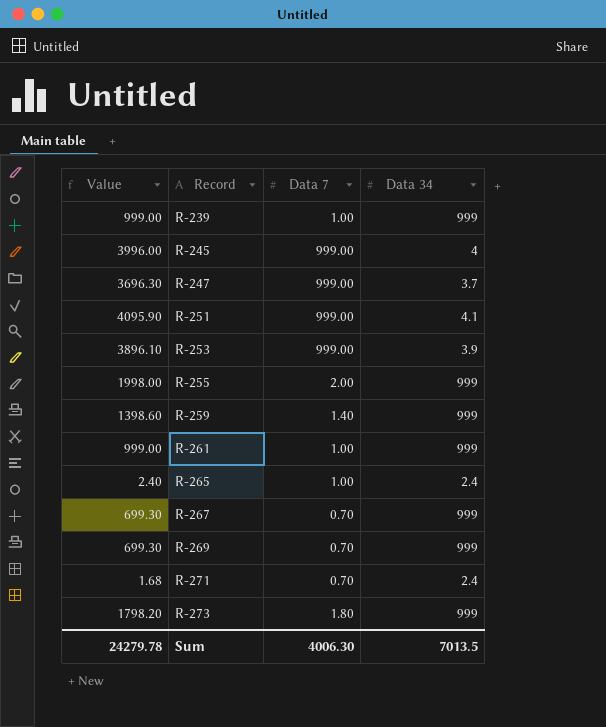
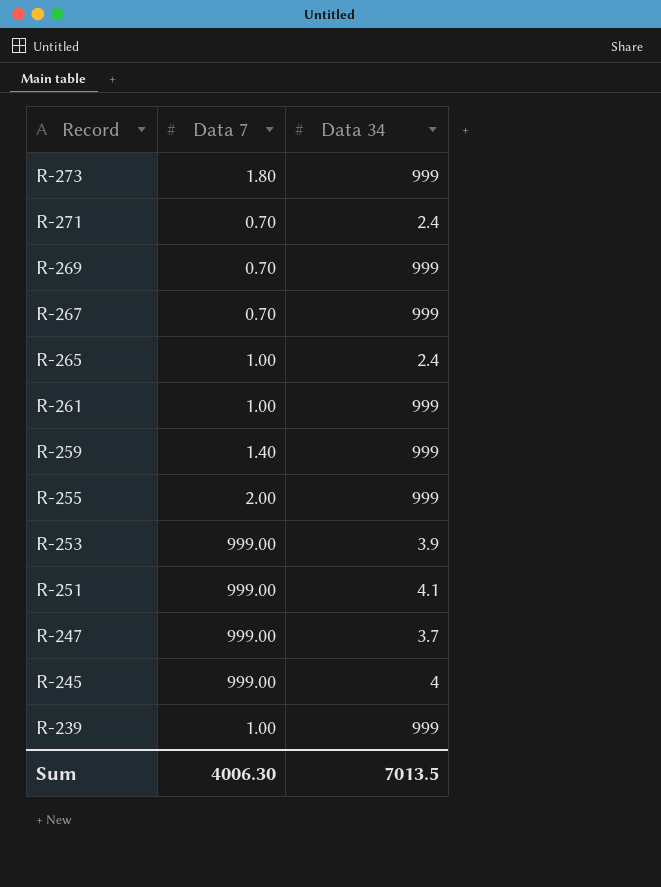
row order: Record ascending -> Record descending
column Value | formula: [Data 7] * [Data 34] -> none

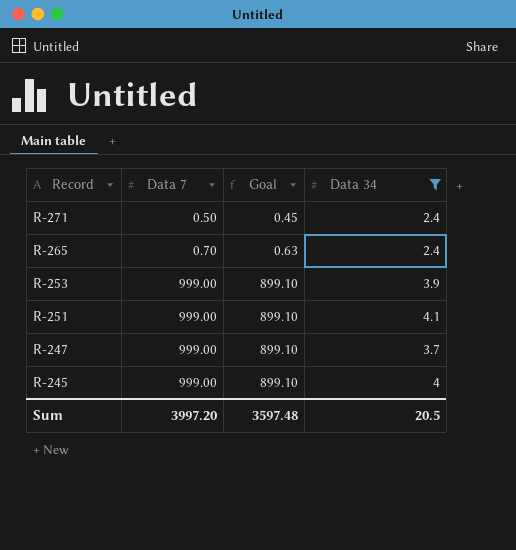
filter: none -> Data 34 != 999
column Goal | formula: none -> [Data 7] * 0.9
R-271 | Data 7: 0.70 -> 0.50
R-265 | Data 7: 1.00 -> 0.70
Sum | Data 7: 4006.30 -> 3997.20
Sum | Data 34: 7013.5 -> 20.5

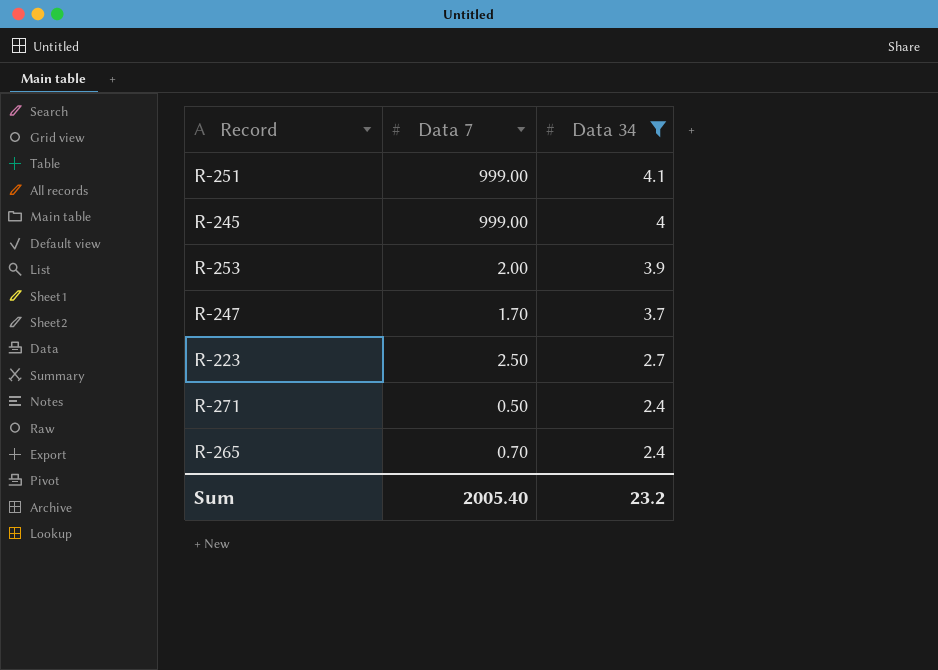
row order: Record descending -> Data 34 descending
column Goal | formula: [Data 7] * 0.9 -> none
R-253 | Data 7: 999.00 -> 2.00
R-247 | Data 7: 999.00 -> 1.70
row R-223: none -> 2.50 | 2.7
Sum | Data 7: 3997.20 -> 2005.40
Sum | Data 34: 20.5 -> 23.2

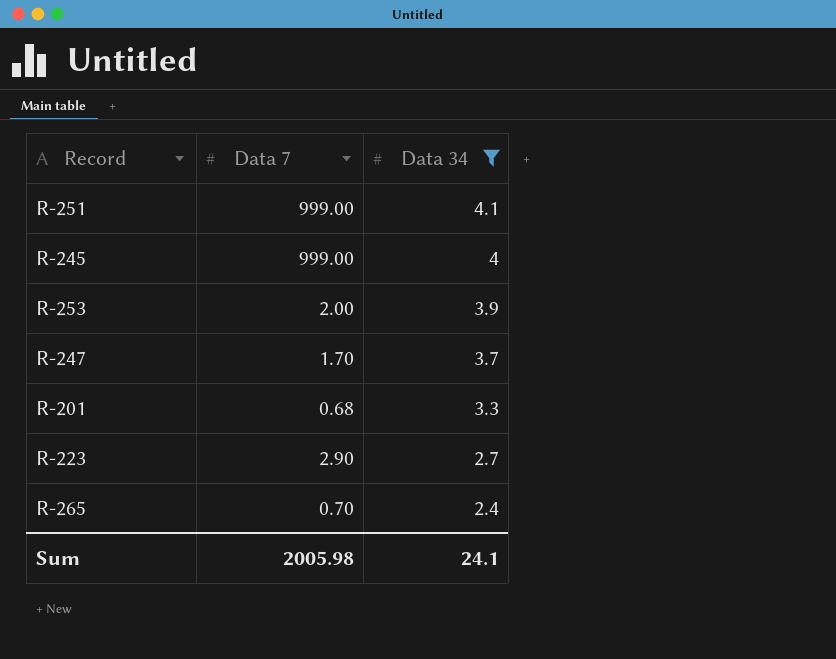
row R-271: 0.50 | 2.4 -> none
row R-201: none -> 0.68 | 3.3
R-223 | Data 7: 2.50 -> 2.90
Sum | Data 7: 2005.40 -> 2005.98
Sum | Data 34: 23.2 -> 24.1

